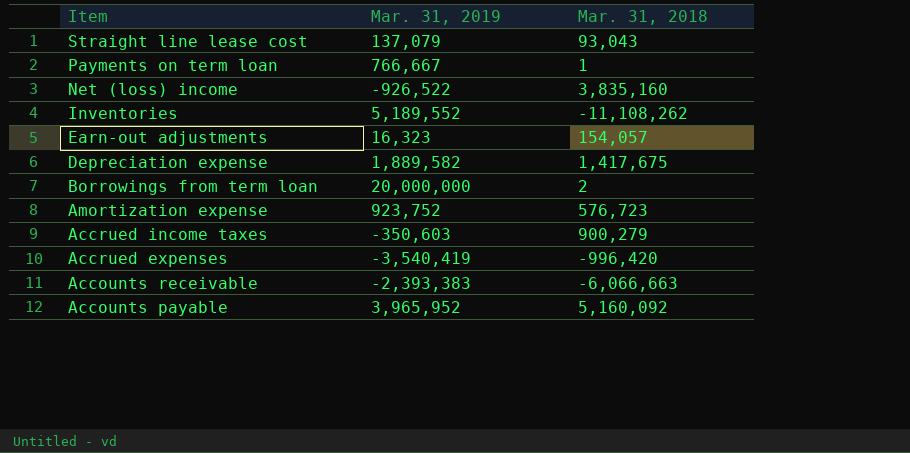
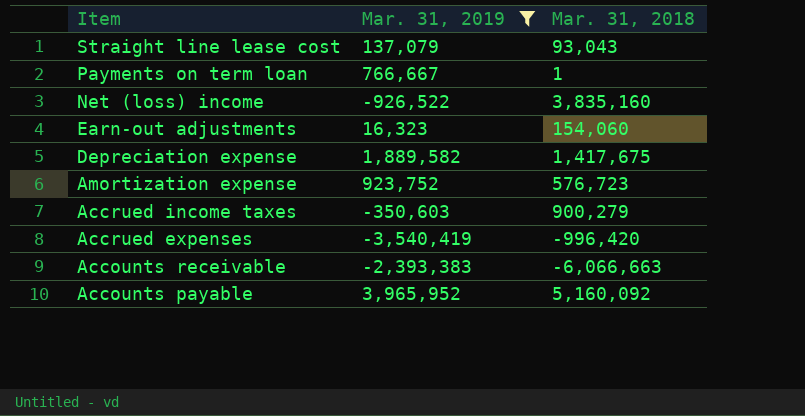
filter: none -> Mar. 31, 2019 <= 3,965,952
Earn-out adjustments | Mar. 31, 2018: 154,057 -> 154,060

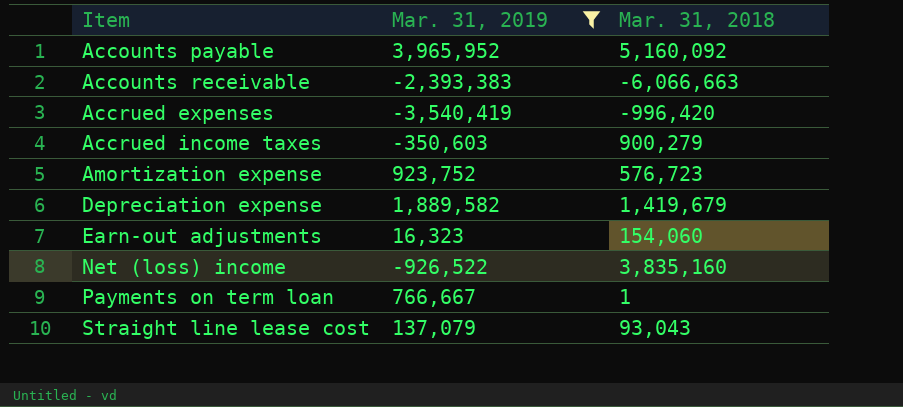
row order: Item descending -> Item ascending
Depreciation expense | Mar. 31, 2018: 1,417,675 -> 1,419,679

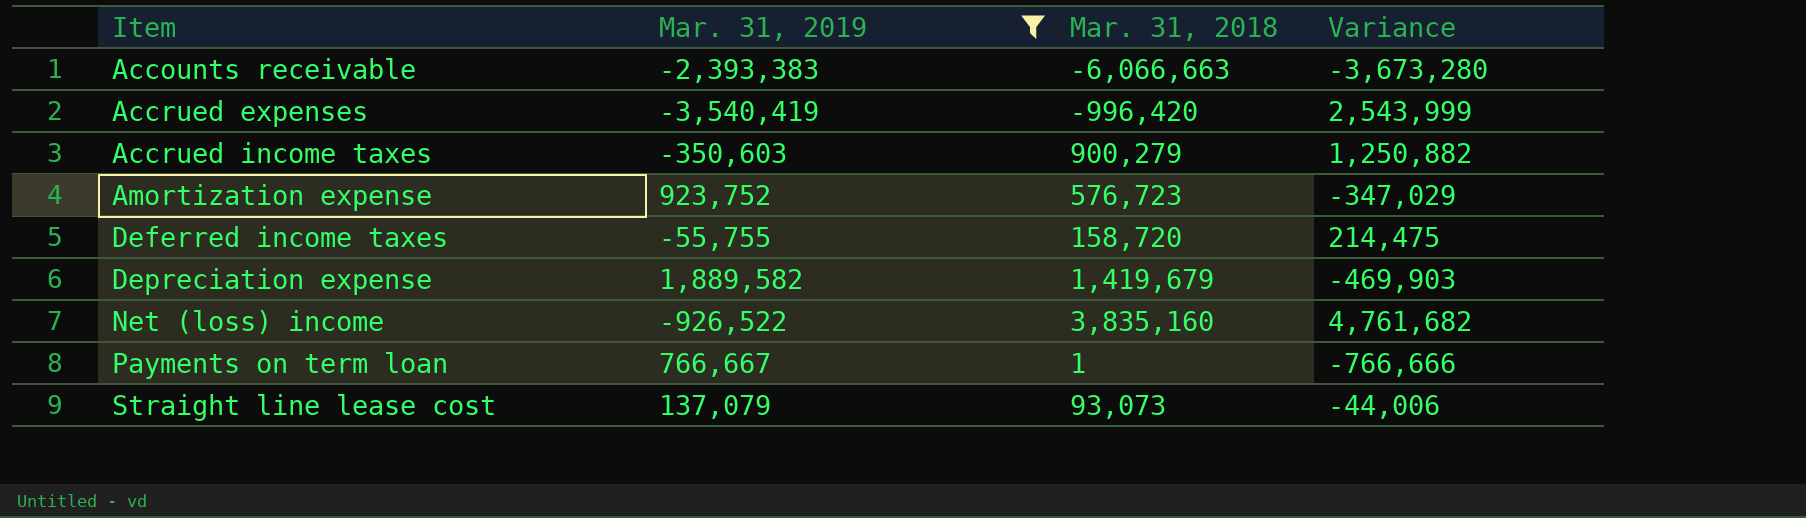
column Variance | formula: none -> [Mar. 31, 2018] - [Mar. 31, 2019]
row Accounts payable: 3,965,952 | 5,160,092 -> none
row Earn-out adjustments: 16,323 | 154,060 -> none
row Deferred income taxes: none -> -55,755 | 158,720 | 214,475
Straight line lease cost | Mar. 31, 2018: 93,043 -> 93,073

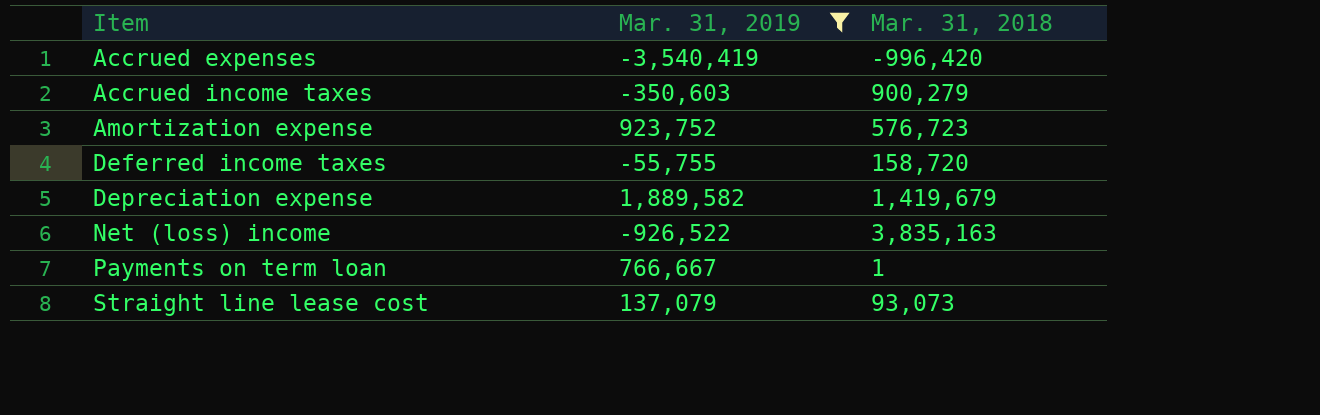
column Variance | formula: [Mar. 31, 2018] - [Mar. 31, 2019] -> none
row Accounts receivable: -2,393,383 | -6,066,663 | -3,673,280 -> none
Net (loss) income | Mar. 31, 2018: 3,835,160 -> 3,835,163

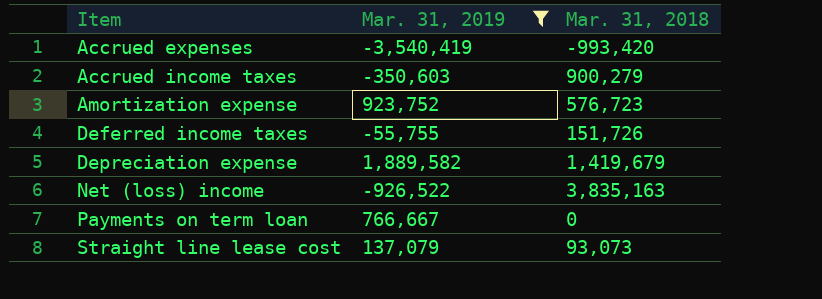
Accrued expenses | Mar. 31, 2018: -996,420 -> -993,420
Deferred income taxes | Mar. 31, 2018: 158,720 -> 151,726
Payments on term loan | Mar. 31, 2018: 1 -> 0

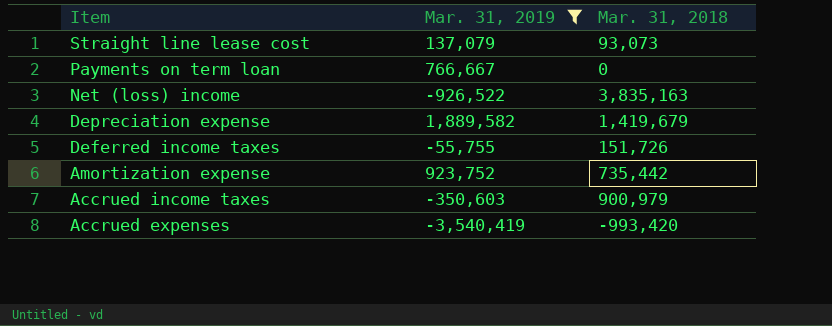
row order: Item ascending -> Item descending
Amortization expense | Mar. 31, 2018: 576,723 -> 735,442
Accrued income taxes | Mar. 31, 2018: 900,279 -> 900,979

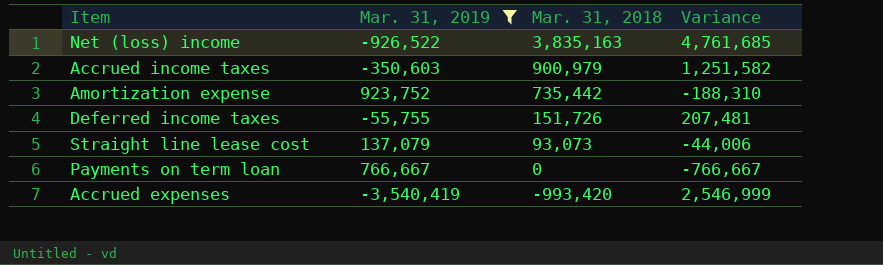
row order: Item descending -> Mar. 31, 2018 descending
column Variance | formula: none -> [Mar. 31, 2018] - [Mar. 31, 2019]
row Depreciation expense: 1,889,582 | 1,419,679 -> none

